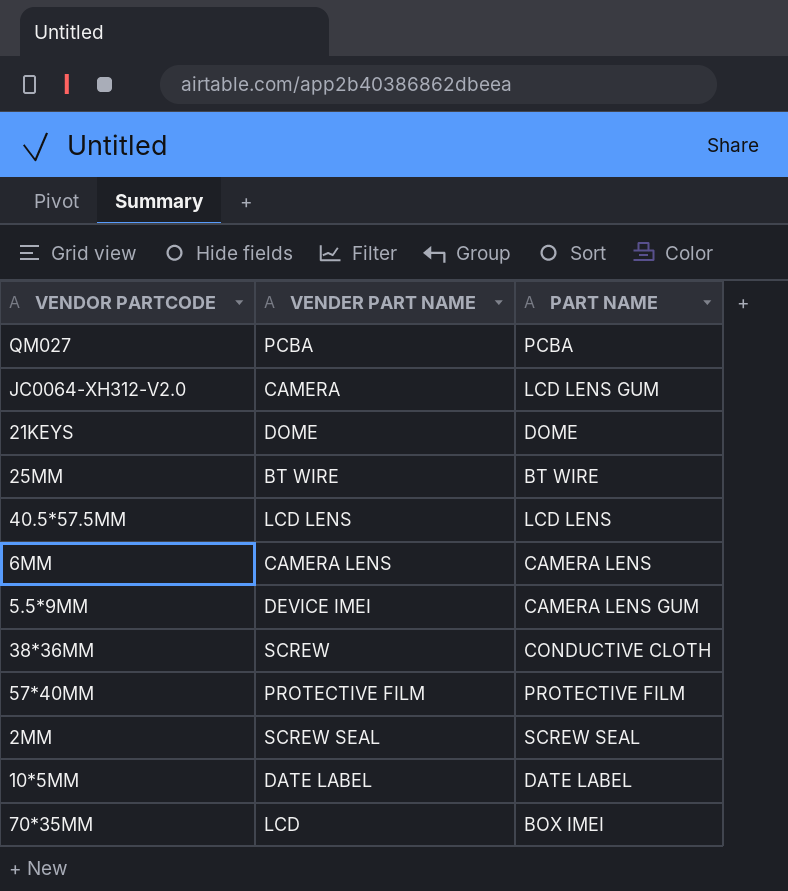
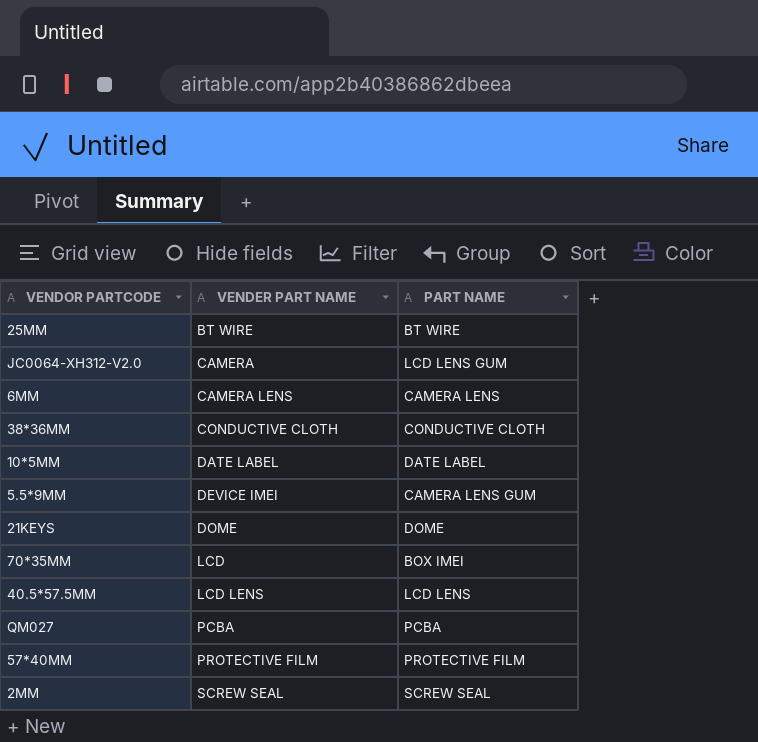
row order: none -> VENDER PART NAME ascending
38*36MM | VENDER PART NAME: SCREW -> CONDUCTIVE CLOTH

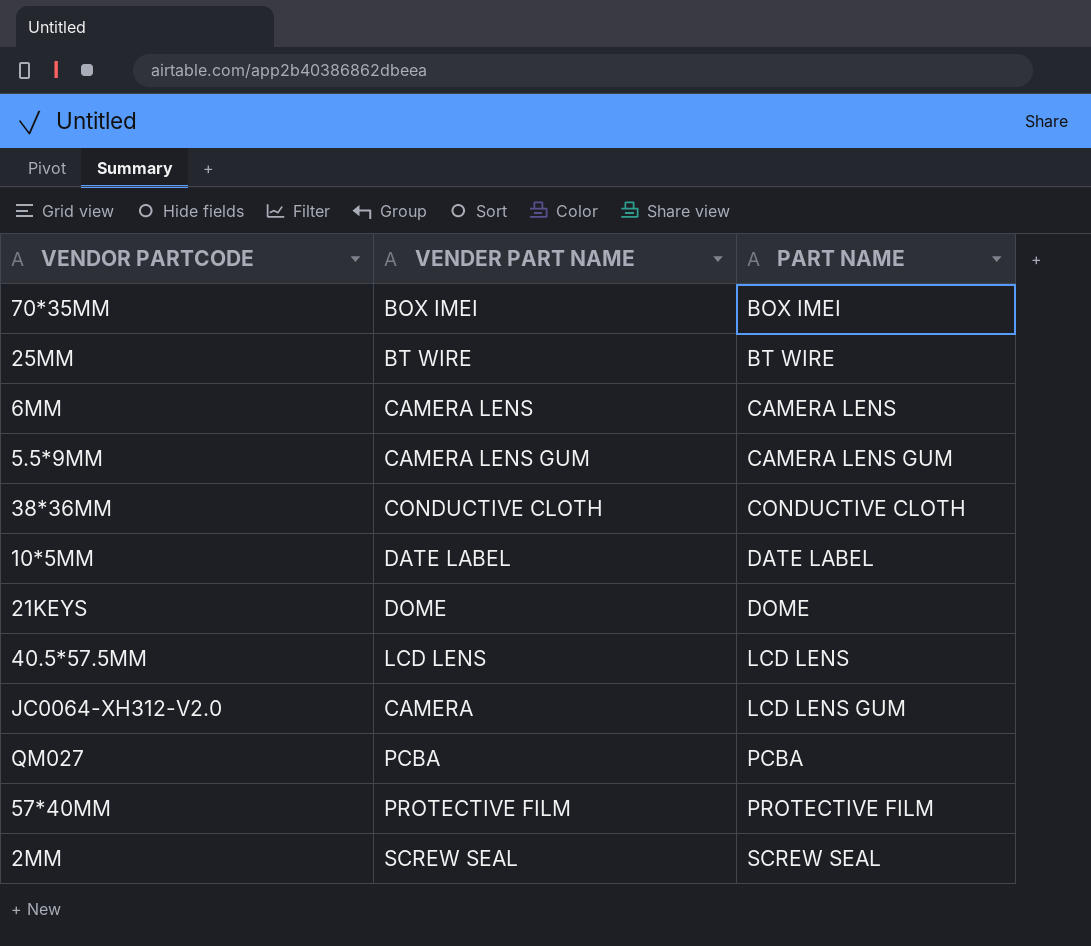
row order: VENDER PART NAME ascending -> PART NAME ascending
70*35MM | VENDER PART NAME: LCD -> BOX IMEI
5.5*9MM | VENDER PART NAME: DEVICE IMEI -> CAMERA LENS GUM

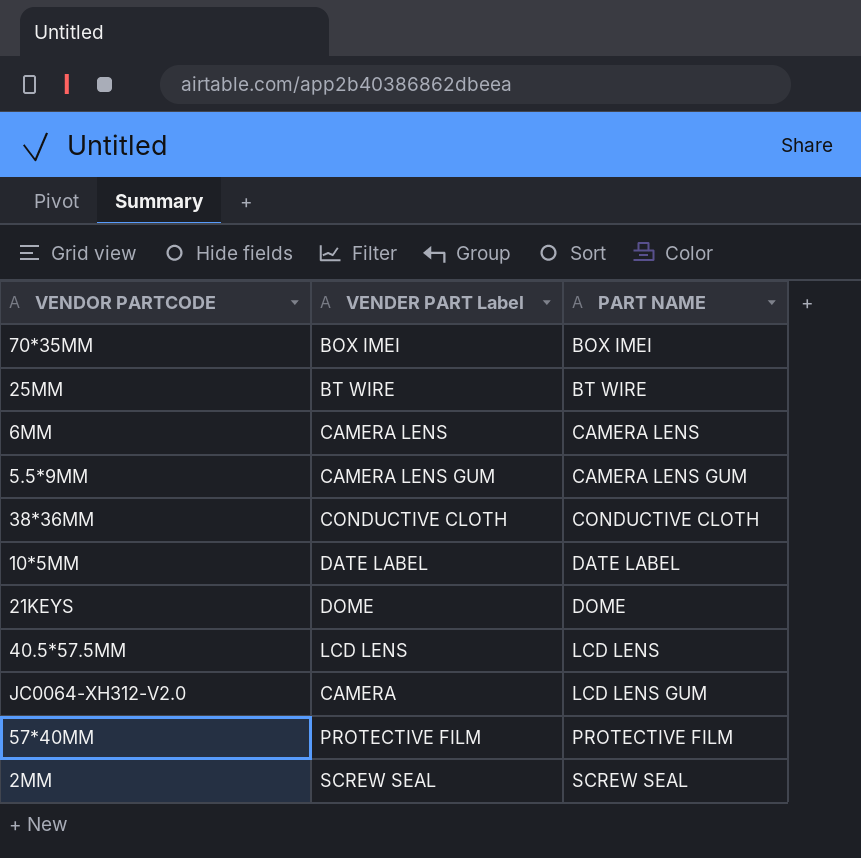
column name: VENDER PART NAME -> VENDER PART Label
row QM027: PCBA | PCBA -> none

